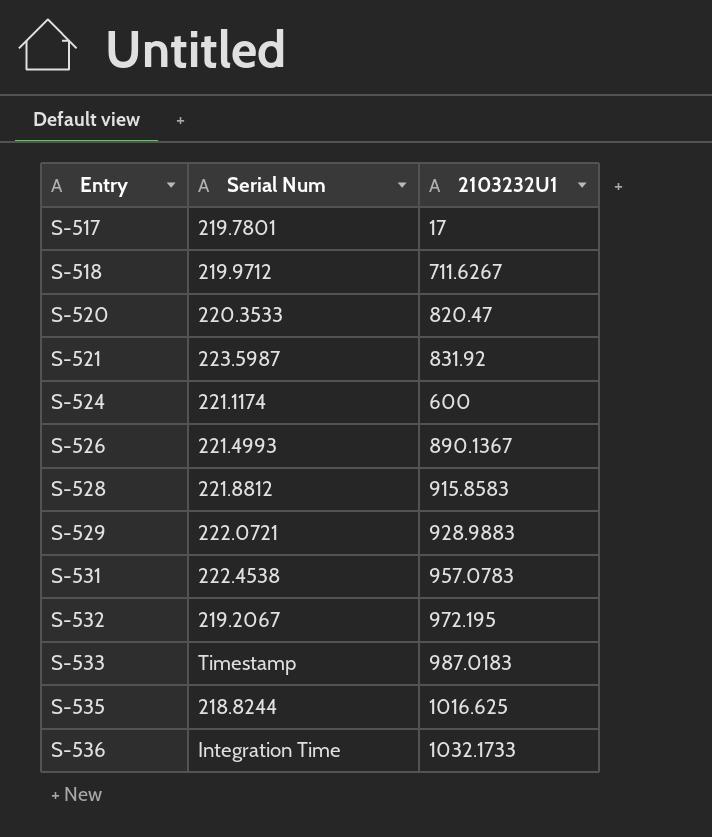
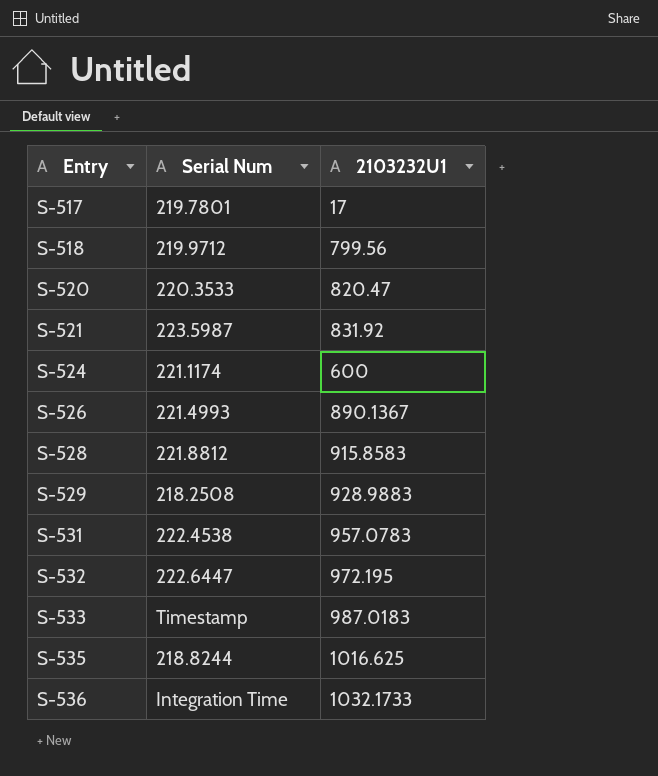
S-518 | 2103232U1: 711.6267 -> 799.56
S-529 | Serial Num: 222.0721 -> 218.2508
S-532 | Serial Num: 219.2067 -> 222.6447

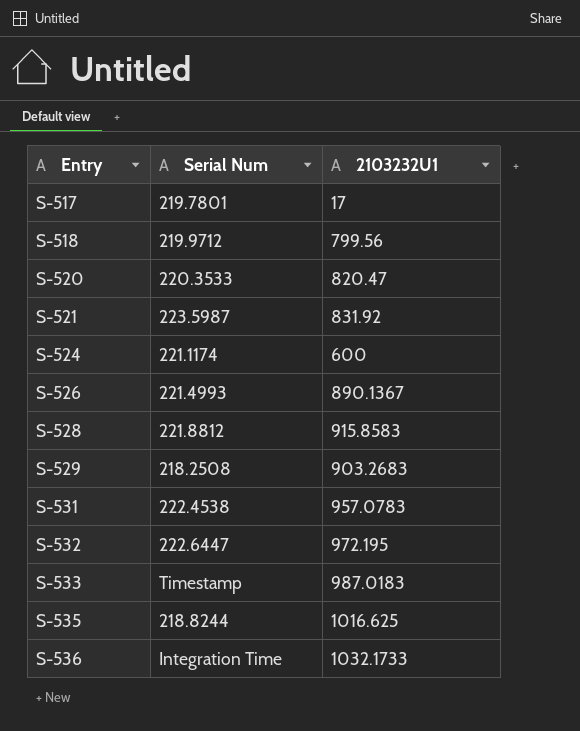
S-529 | 2103232U1: 928.9883 -> 903.2683

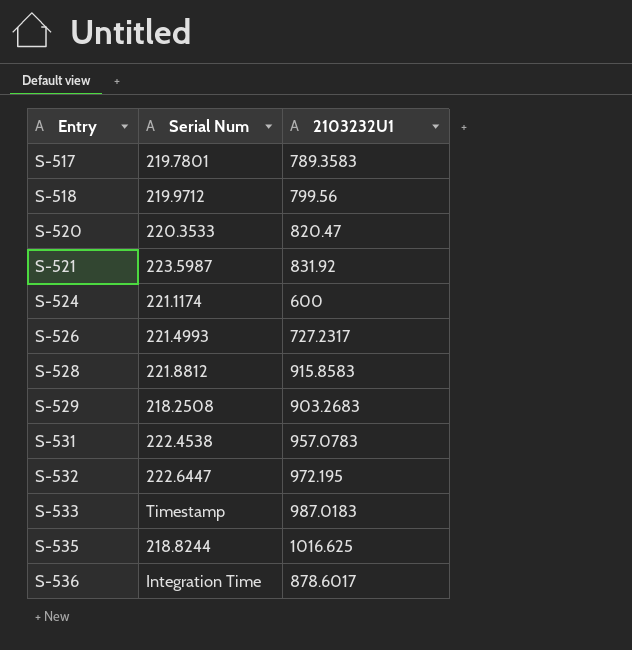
S-517 | 2103232U1: 17 -> 789.3583
S-526 | 2103232U1: 890.1367 -> 727.2317
S-536 | 2103232U1: 1032.1733 -> 878.6017

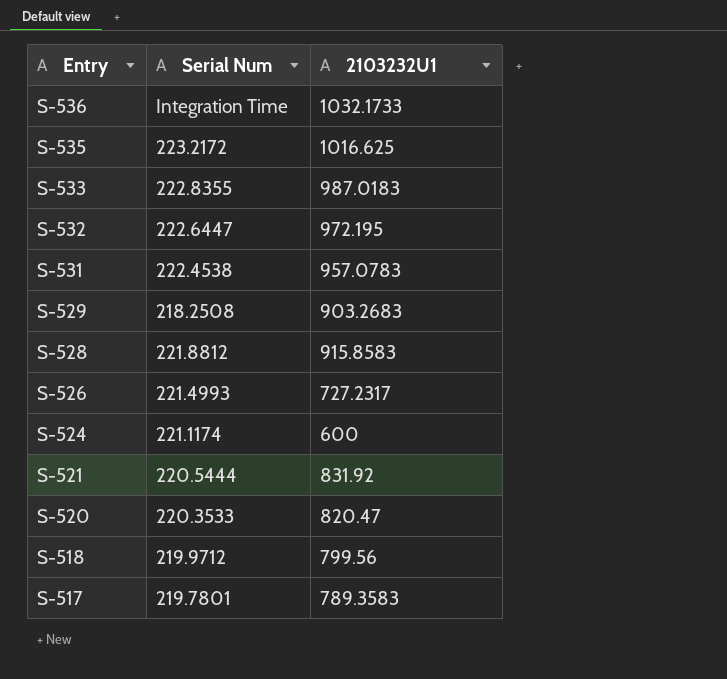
row order: Entry ascending -> Entry descending
S-536 | 2103232U1: 878.6017 -> 1032.1733
S-535 | Serial Num: 218.8244 -> 223.2172
S-533 | Serial Num: Timestamp -> 222.8355
S-521 | Serial Num: 223.5987 -> 220.5444

